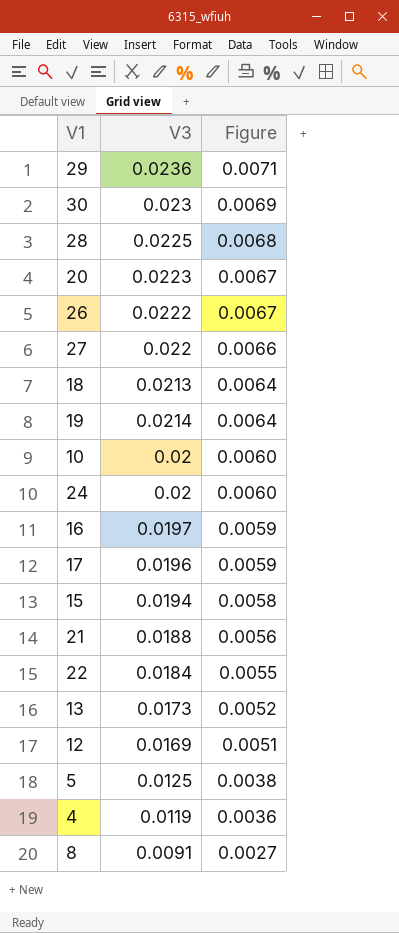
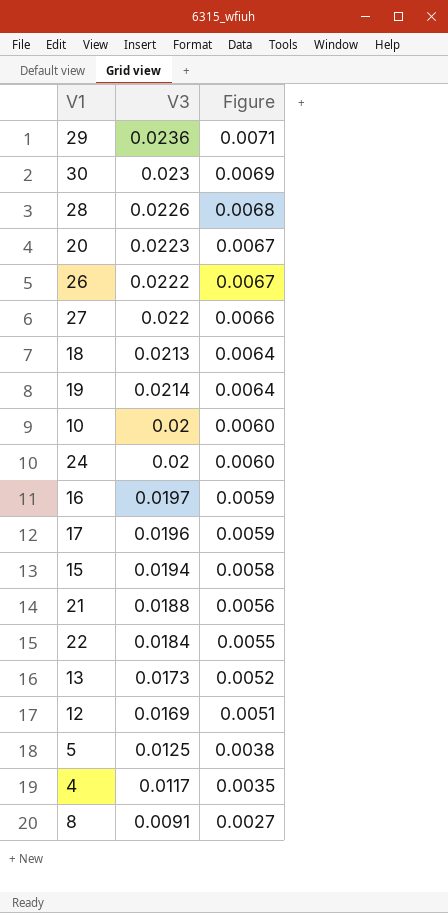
28 | V3: 0.0225 -> 0.0226
4 | V3: 0.0119 -> 0.0117
4 | Figure: 0.0036 -> 0.0035

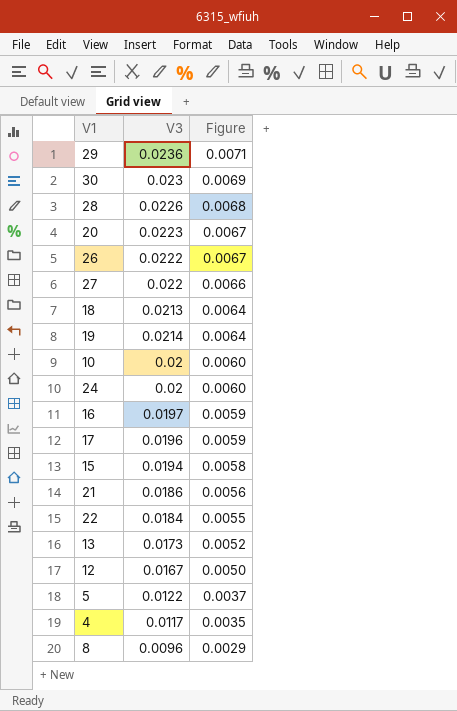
21 | V3: 0.0188 -> 0.0186
12 | V3: 0.0169 -> 0.0167
12 | Figure: 0.0051 -> 0.0050
5 | V3: 0.0125 -> 0.0122
5 | Figure: 0.0038 -> 0.0037
8 | V3: 0.0091 -> 0.0096
8 | Figure: 0.0027 -> 0.0029

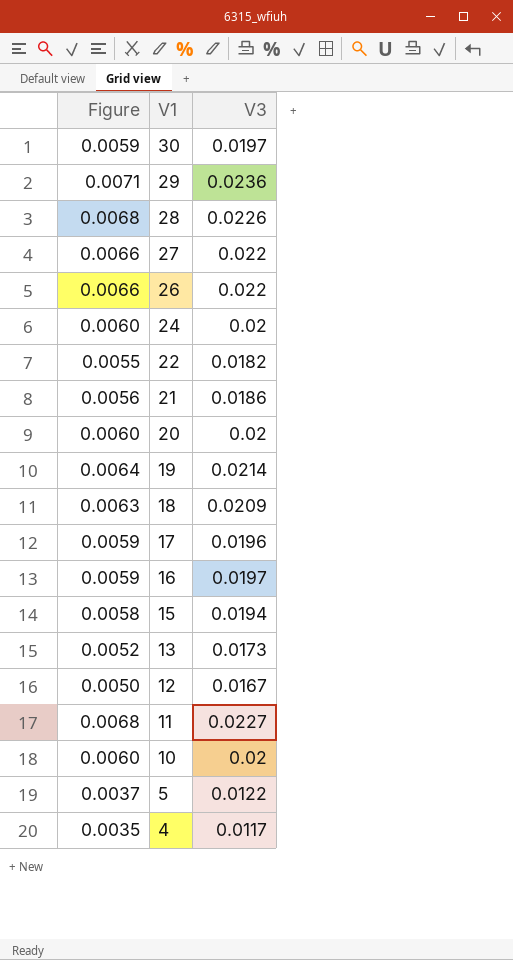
row order: Figure descending -> V1 descending
column Figure | position: 3 -> 1
row 8: 0.0096 | 0.0029 -> none
30 | Figure: 0.0069 -> 0.0059
30 | V3: 0.023 -> 0.0197
26 | Figure: 0.0067 -> 0.0066
26 | V3: 0.0222 -> 0.022
22 | V3: 0.0184 -> 0.0182
20 | Figure: 0.0067 -> 0.0060
20 | V3: 0.0223 -> 0.02
18 | Figure: 0.0064 -> 0.0063
18 | V3: 0.0213 -> 0.0209
row 11: none -> 0.0068 | 0.0227

